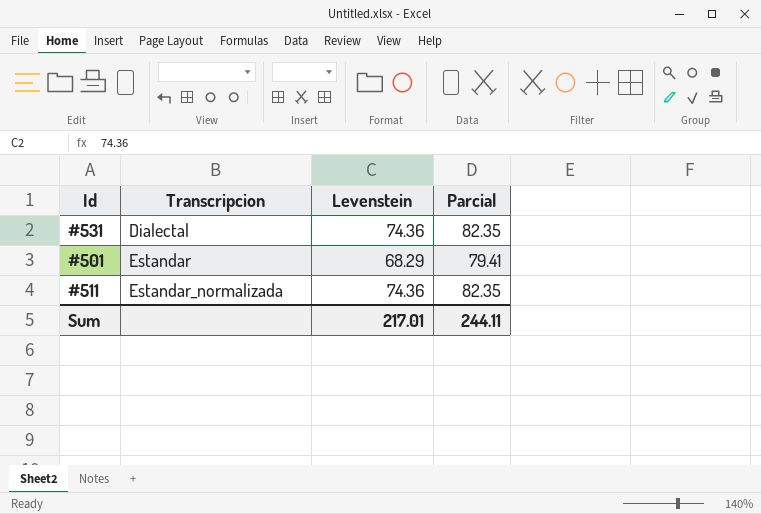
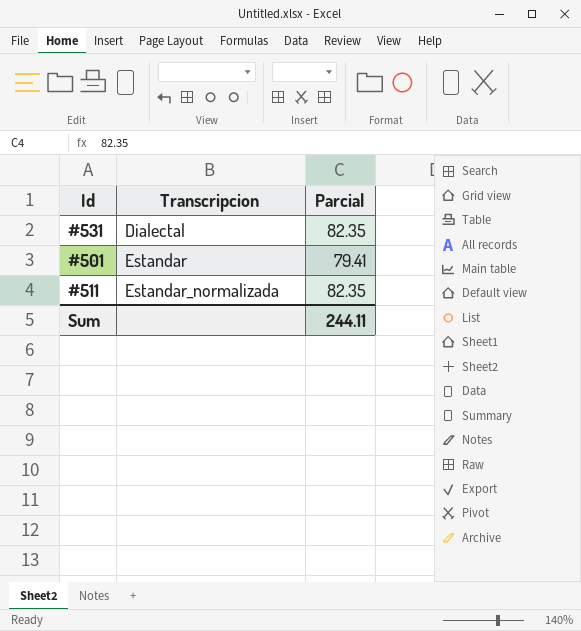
column Levenstein | position: 3 -> none

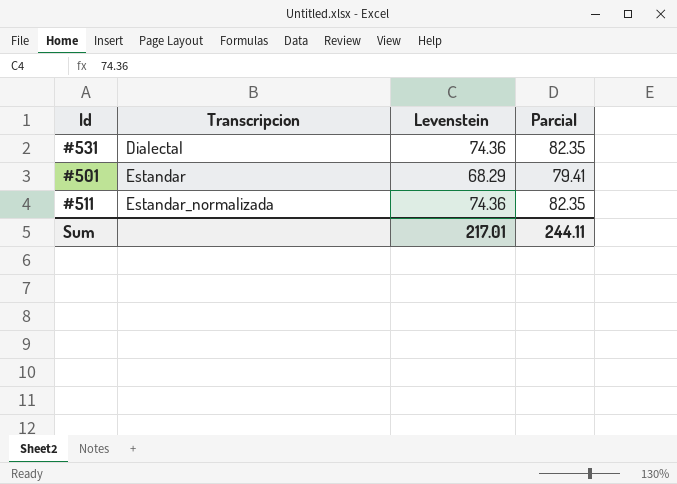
column Levenstein | position: none -> 3

